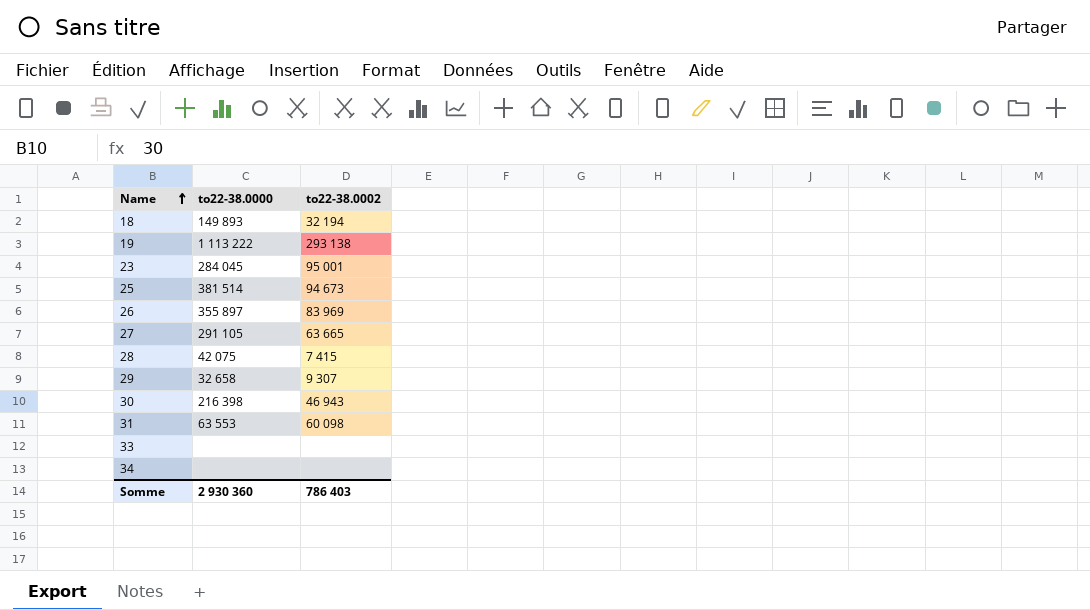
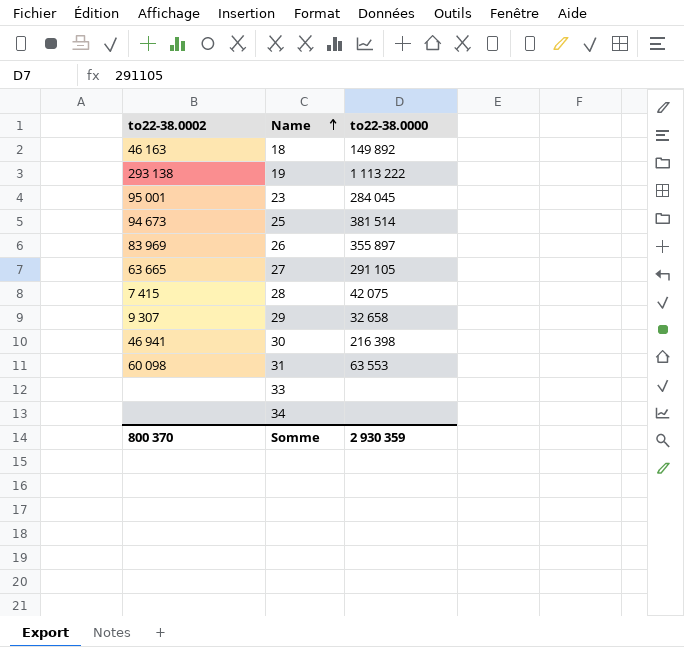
column to22-38.0002 | position: 3 -> 1
18 | to22-38.0002: 32 194 -> 46 163
18 | to22-38.0000: 149 893 -> 149 892
30 | to22-38.0002: 46 943 -> 46 941
Somme | to22-38.0002: 786 403 -> 800 370
Somme | to22-38.0000: 2 930 360 -> 2 930 359

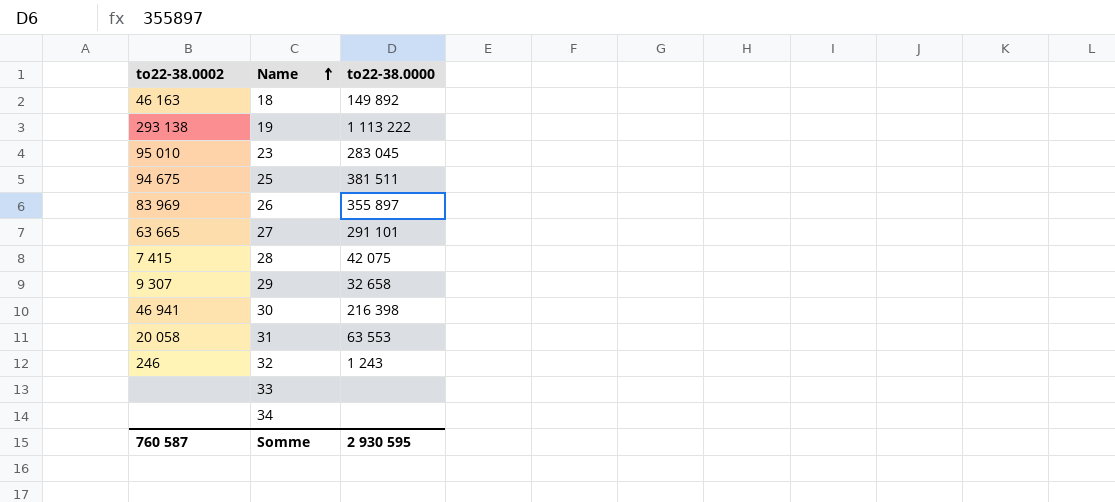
23 | to22-38.0002: 95 001 -> 95 010
23 | to22-38.0000: 284 045 -> 283 045
25 | to22-38.0002: 94 673 -> 94 675
25 | to22-38.0000: 381 514 -> 381 511
27 | to22-38.0000: 291 105 -> 291 101
31 | to22-38.0002: 60 098 -> 20 058
row 32: none -> 246 | 1 243
Somme | to22-38.0002: 800 370 -> 760 587
Somme | to22-38.0000: 2 930 359 -> 2 930 595

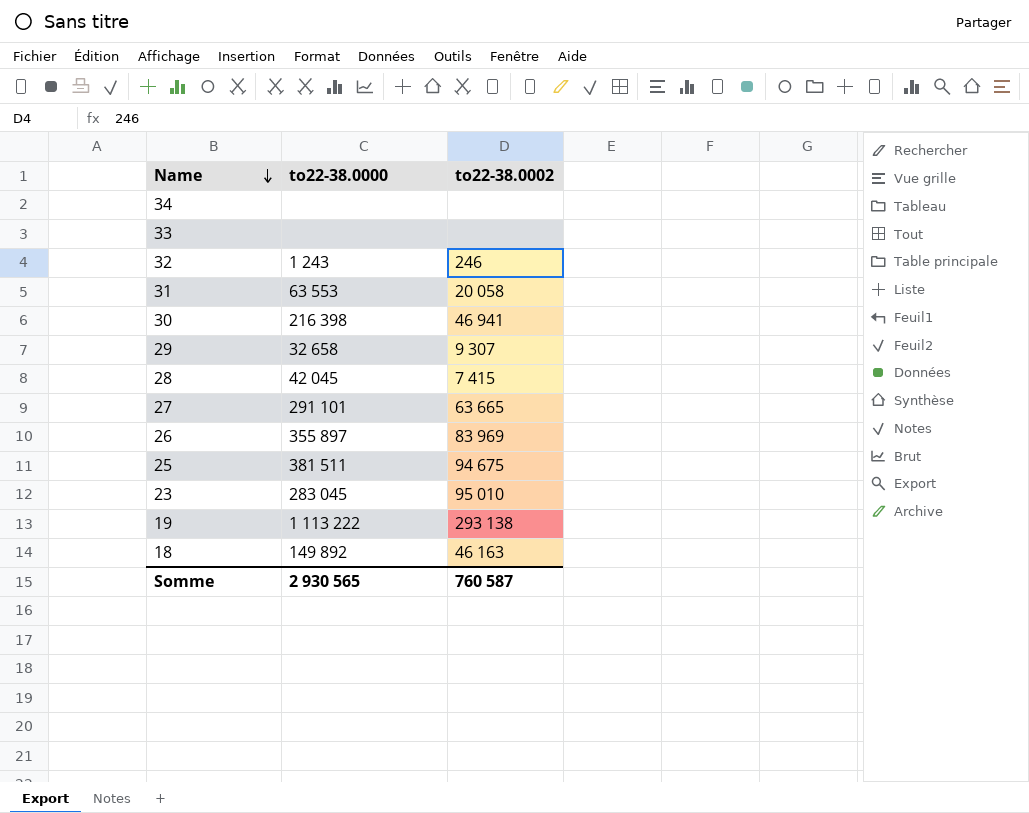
row order: Name ascending -> Name descending
column to22-38.0002 | position: 1 -> 3
28 | to22-38.0000: 42 075 -> 42 045
Somme | to22-38.0000: 2 930 595 -> 2 930 565

